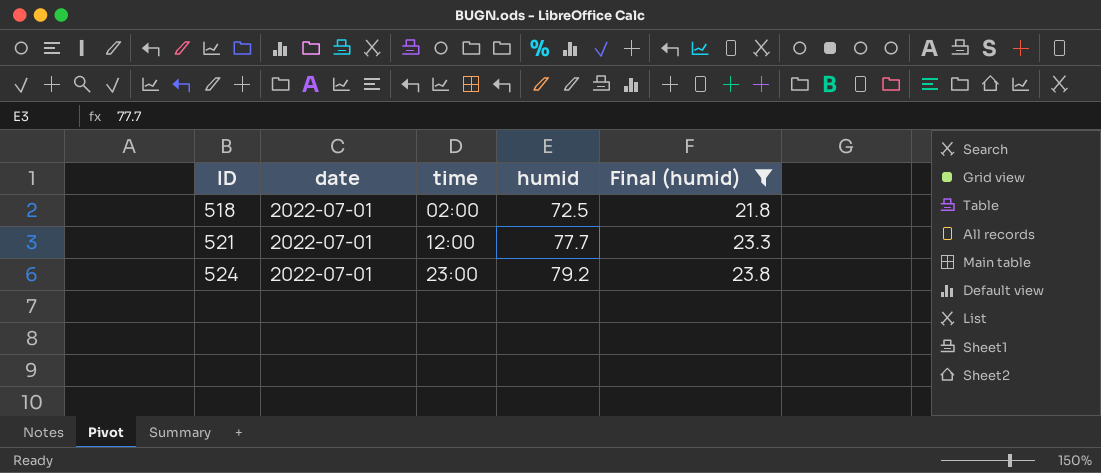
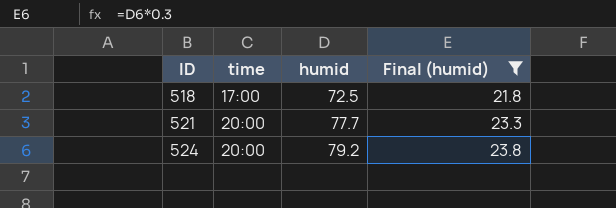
column date | position: 2 -> none
518 | time: 02:00 -> 17:00
521 | time: 12:00 -> 20:00
524 | time: 23:00 -> 20:00

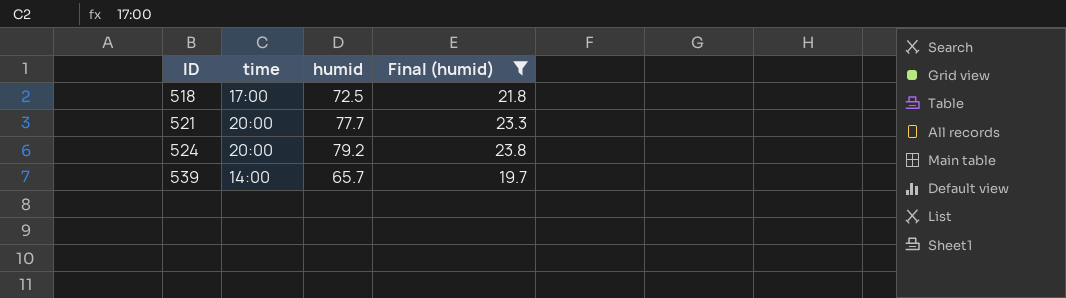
row 539: none -> 14:00 | 65.7 | 19.7

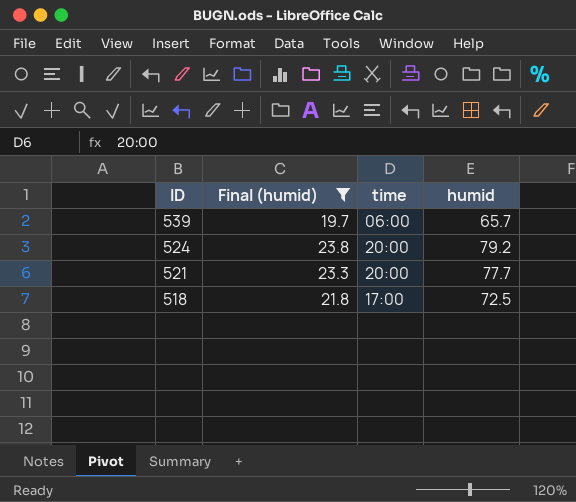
row order: ID ascending -> ID descending
column Final (humid) | position: 4 -> 2
539 | time: 14:00 -> 06:00

